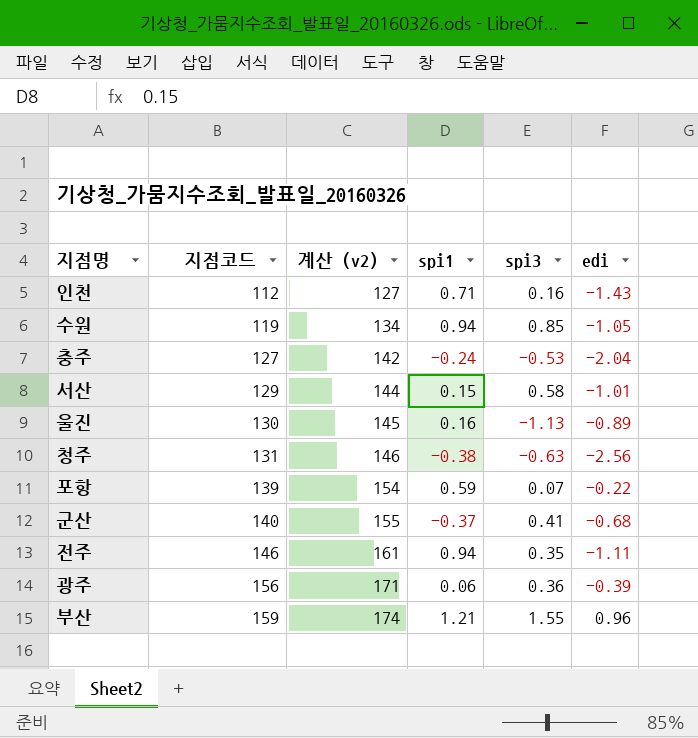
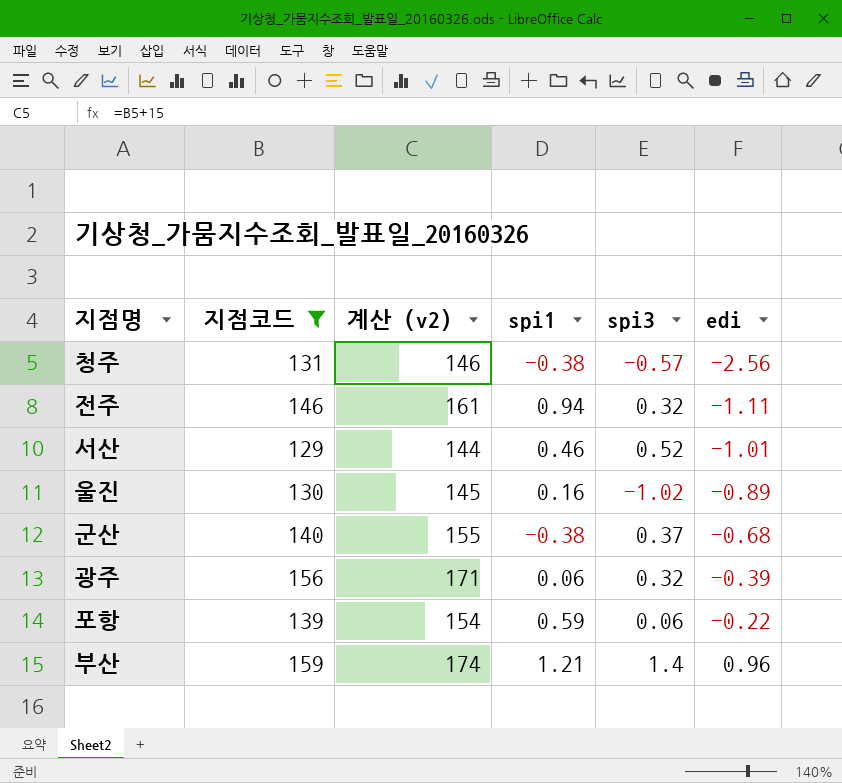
filter: none -> 지점코드 >= 129
row order: 지점코드 ascending -> edi ascending
청주 | spi3: -0.63 -> -0.57
전주 | spi3: 0.35 -> 0.32
서산 | spi1: 0.15 -> 0.46
서산 | spi3: 0.58 -> 0.52
울진 | spi3: -1.13 -> -1.02
군산 | spi1: -0.37 -> -0.38
군산 | spi3: 0.41 -> 0.37
광주 | spi3: 0.36 -> 0.32
포항 | spi3: 0.07 -> 0.06
부산 | spi3: 1.55 -> 1.4

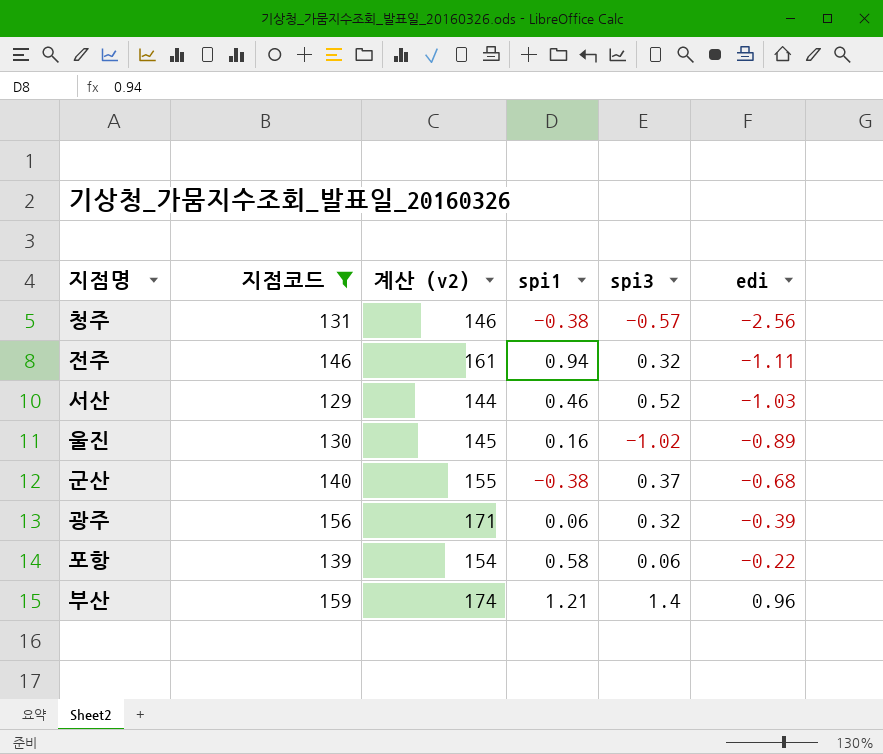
서산 | edi: -1.01 -> -1.03
포항 | spi1: 0.59 -> 0.58

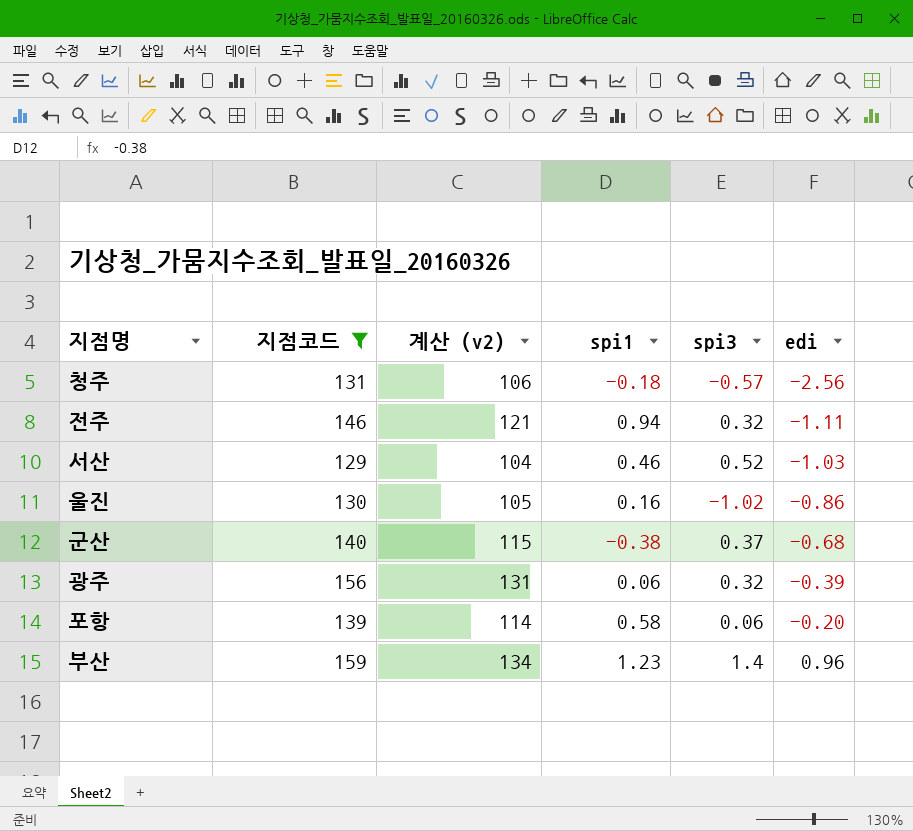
column 계산 (v2) | formula: [지점코드] + 15 -> [지점코드] - 25
청주 | spi1: -0.38 -> -0.18
울진 | edi: -0.89 -> -0.86
포항 | edi: -0.22 -> -0.20
부산 | spi1: 1.21 -> 1.23

